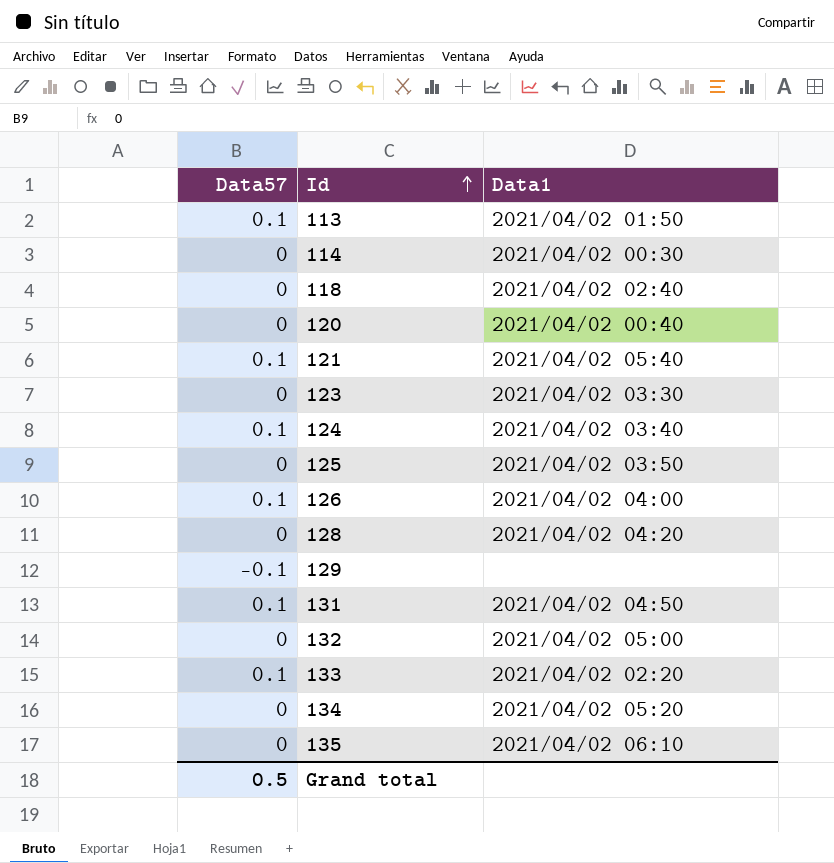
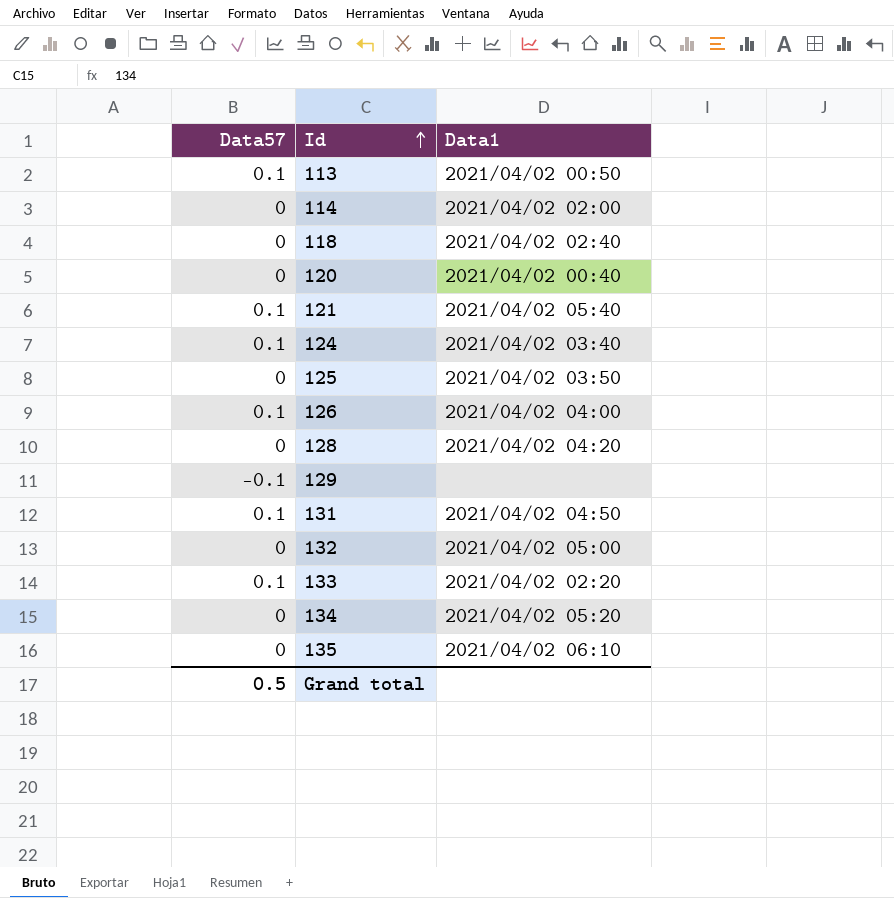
row 123: 0 | 2021/04/02 03:30 -> none
113 | Data1: 2021/04/02 01:50 -> 2021/04/02 00:50
114 | Data1: 2021/04/02 00:30 -> 2021/04/02 02:00

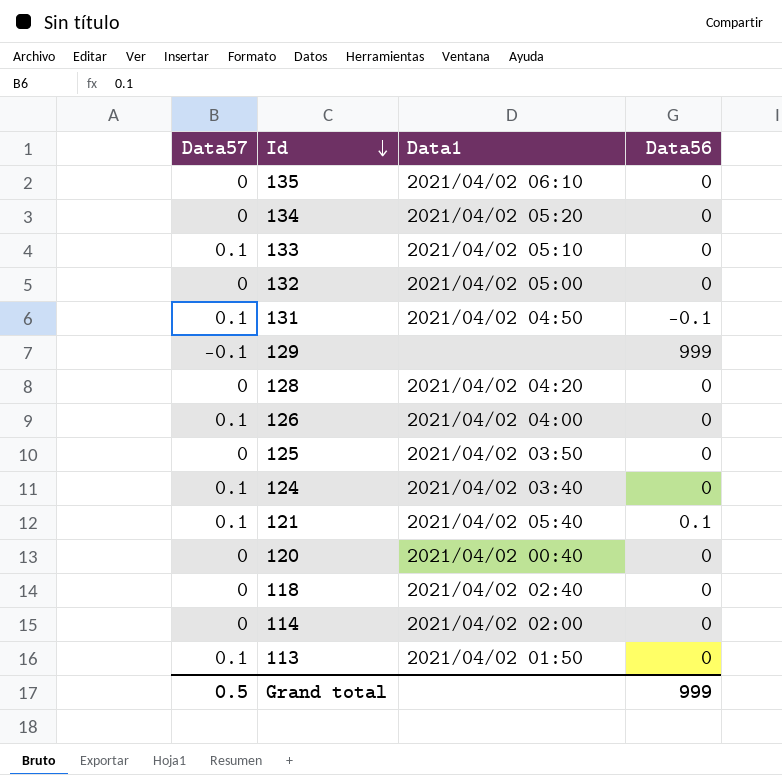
row order: Id ascending -> Id descending
column Data56 | position: none -> 4
133 | Data1: 2021/04/02 02:20 -> 2021/04/02 05:10
113 | Data1: 2021/04/02 00:50 -> 2021/04/02 01:50

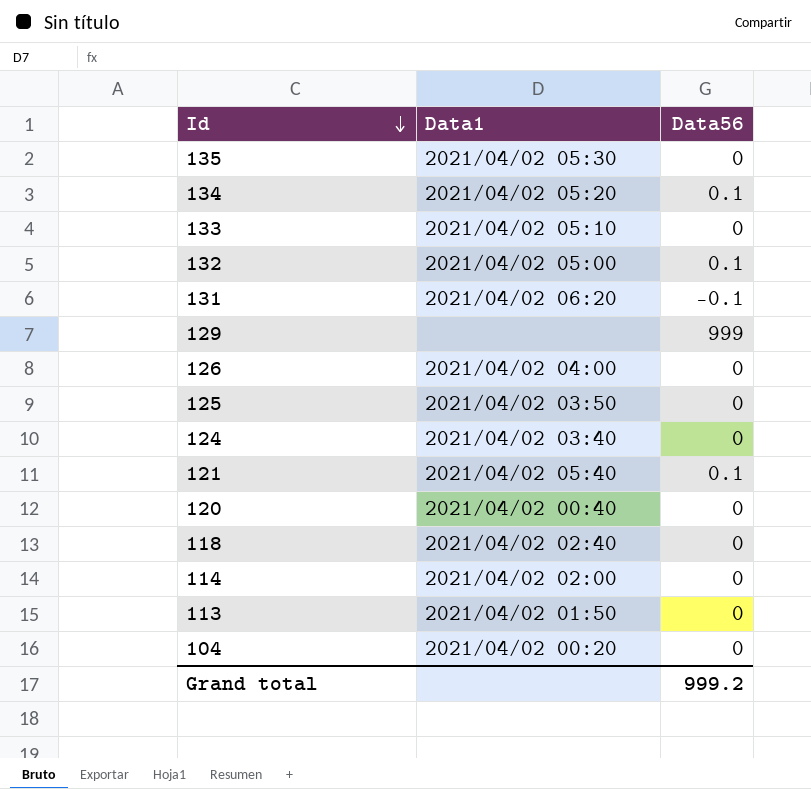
column Data57 | position: 1 -> none
row 128: 0 | 2021/04/02 04:20 | 0 -> none
135 | Data1: 2021/04/02 06:10 -> 2021/04/02 05:30
134 | Data56: 0 -> 0.1
132 | Data56: 0 -> 0.1
131 | Data1: 2021/04/02 04:50 -> 2021/04/02 06:20
row 104: none -> 2021/04/02 00:20 | 0
Grand total | Data56: 999 -> 999.2

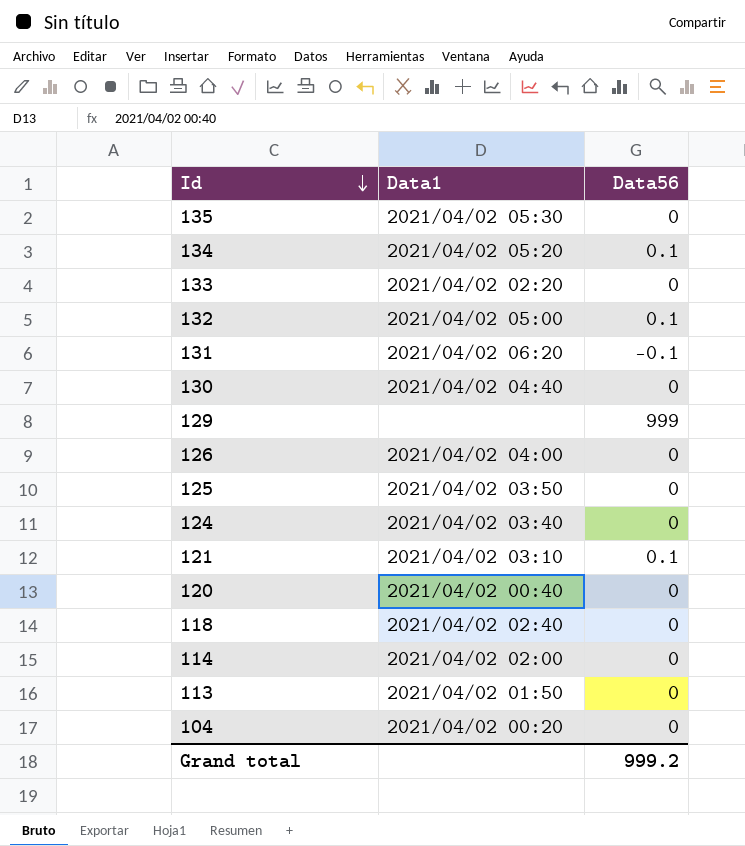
133 | Data1: 2021/04/02 05:10 -> 2021/04/02 02:20
row 130: none -> 2021/04/02 04:40 | 0
121 | Data1: 2021/04/02 05:40 -> 2021/04/02 03:10

